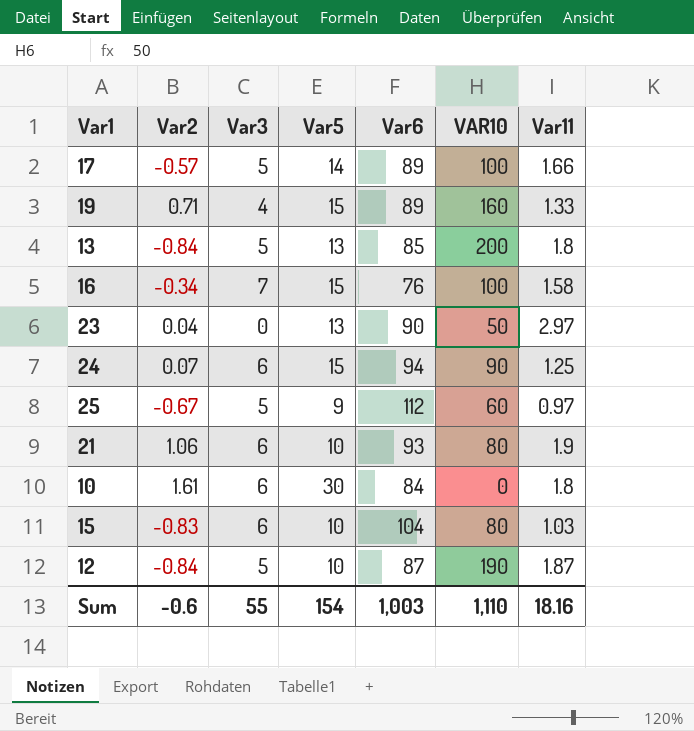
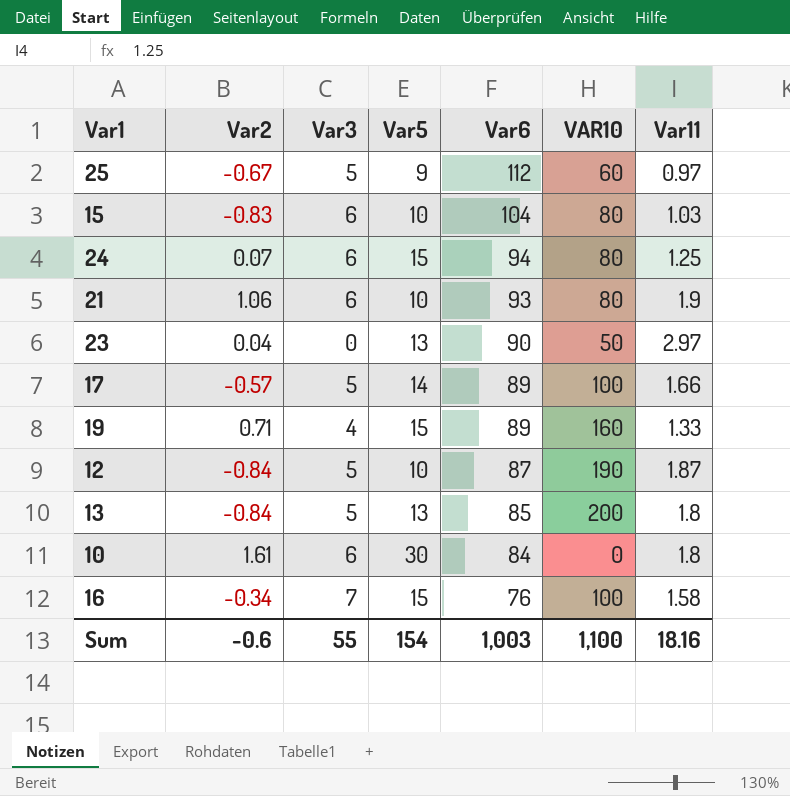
row order: none -> Var6 descending
24 | VAR10: 90 -> 80
Sum | VAR10: 1,110 -> 1,100

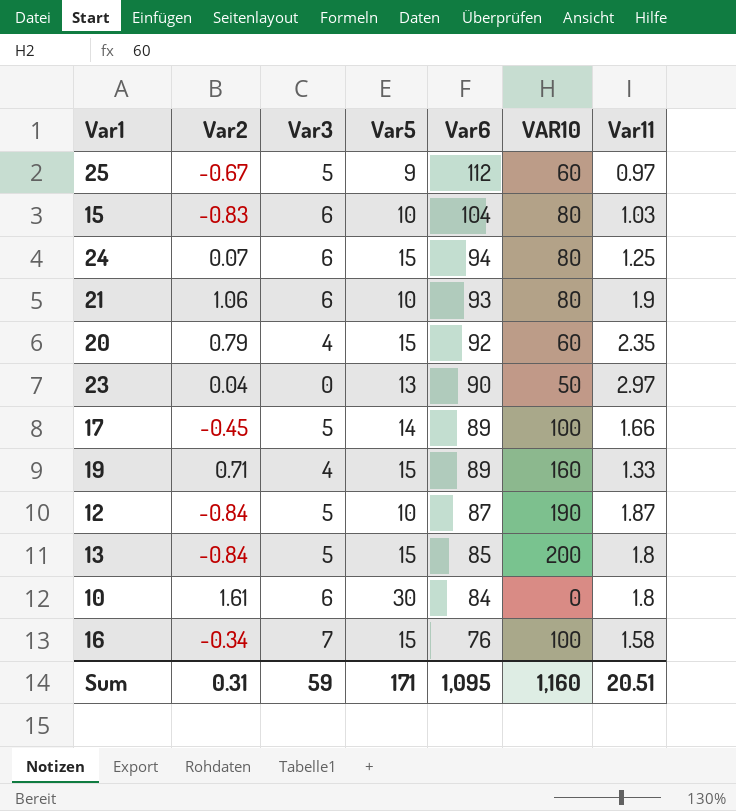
row 20: none -> 0.79 | 4 | 15 | 92 | 60 | 2.35
17 | Var2: -0.57 -> -0.45
13 | Var5: 13 -> 15
Sum | Var2: -0.6 -> 0.31
Sum | Var3: 55 -> 59
Sum | Var5: 154 -> 171
Sum | Var6: 1,003 -> 1,095
Sum | VAR10: 1,100 -> 1,160
Sum | Var11: 18.16 -> 20.51

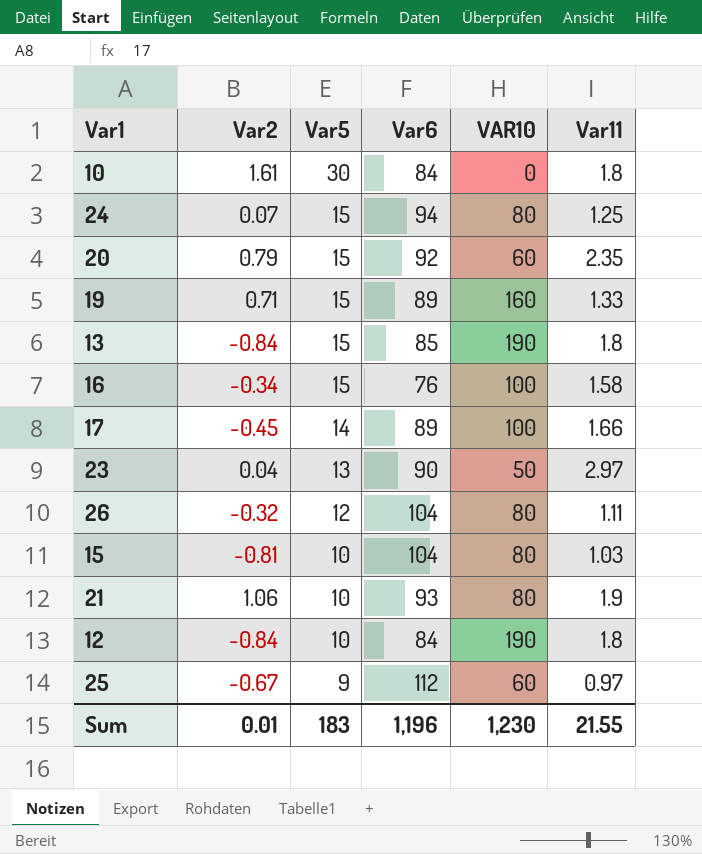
row order: Var6 descending -> Var5 descending
column Var3 | position: 3 -> none
13 | VAR10: 200 -> 190
row 26: none -> -0.32 | 12 | 104 | 80 | 1.11
15 | Var2: -0.83 -> -0.81
12 | Var6: 87 -> 84
12 | Var11: 1.87 -> 1.8
Sum | Var2: 0.31 -> 0.01
Sum | Var5: 171 -> 183
Sum | Var6: 1,095 -> 1,196
Sum | VAR10: 1,160 -> 1,230
Sum | Var11: 20.51 -> 21.55

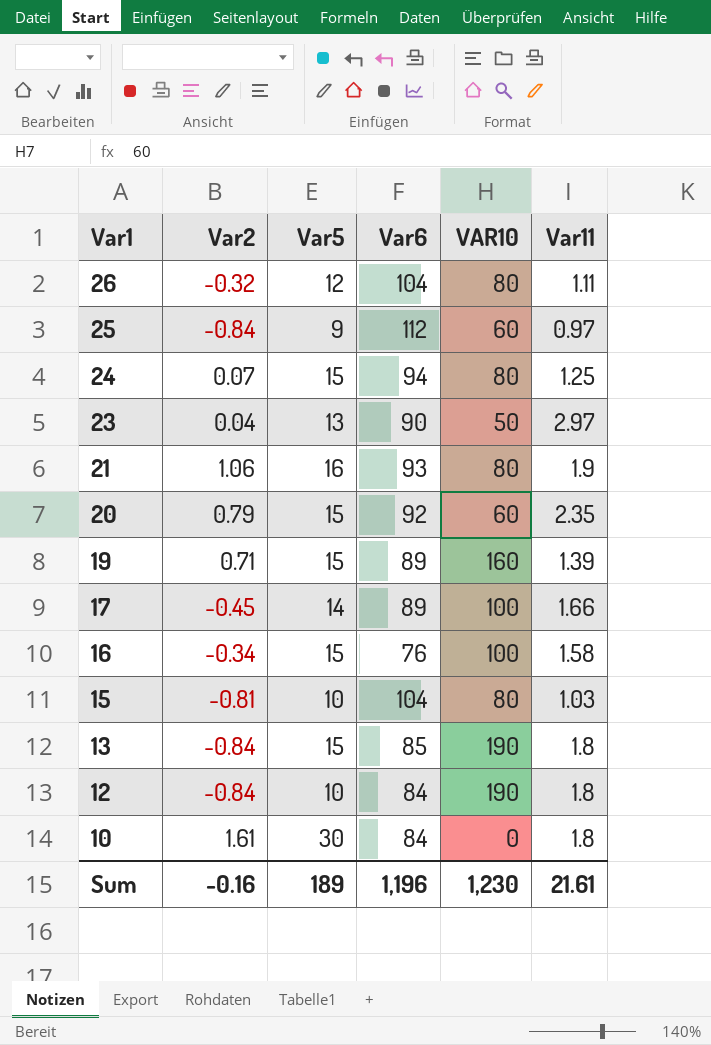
row order: Var5 descending -> Var1 descending
25 | Var2: -0.67 -> -0.84
21 | Var5: 10 -> 16
19 | Var11: 1.33 -> 1.39
Sum | Var2: 0.01 -> -0.16
Sum | Var5: 183 -> 189
Sum | Var11: 21.55 -> 21.61

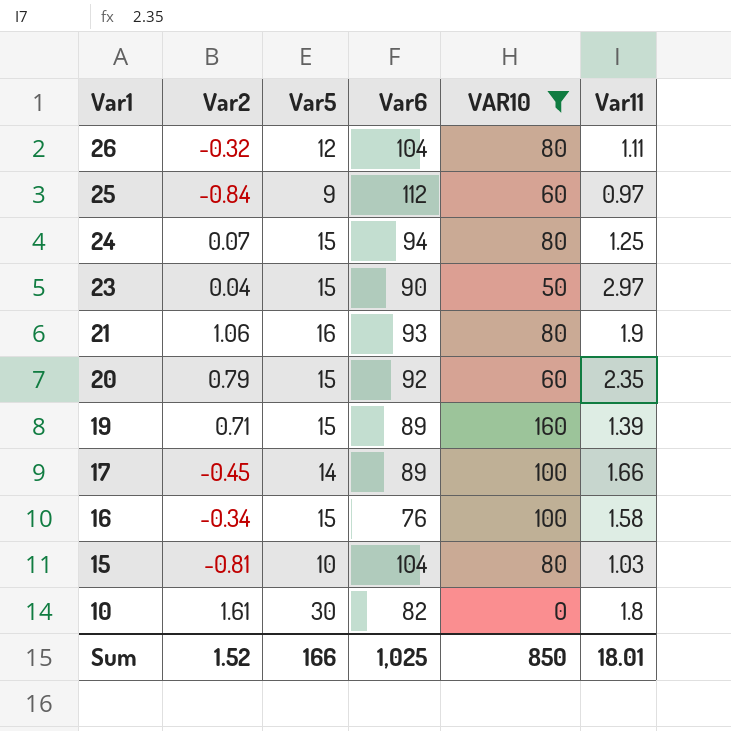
filter: none -> VAR10 != 190
23 | Var5: 13 -> 15
10 | Var6: 84 -> 82
Sum | Var2: -0.16 -> 1.52
Sum | Var5: 189 -> 166
Sum | Var6: 1,196 -> 1,025
Sum | VAR10: 1,230 -> 850
Sum | Var11: 21.61 -> 18.01

